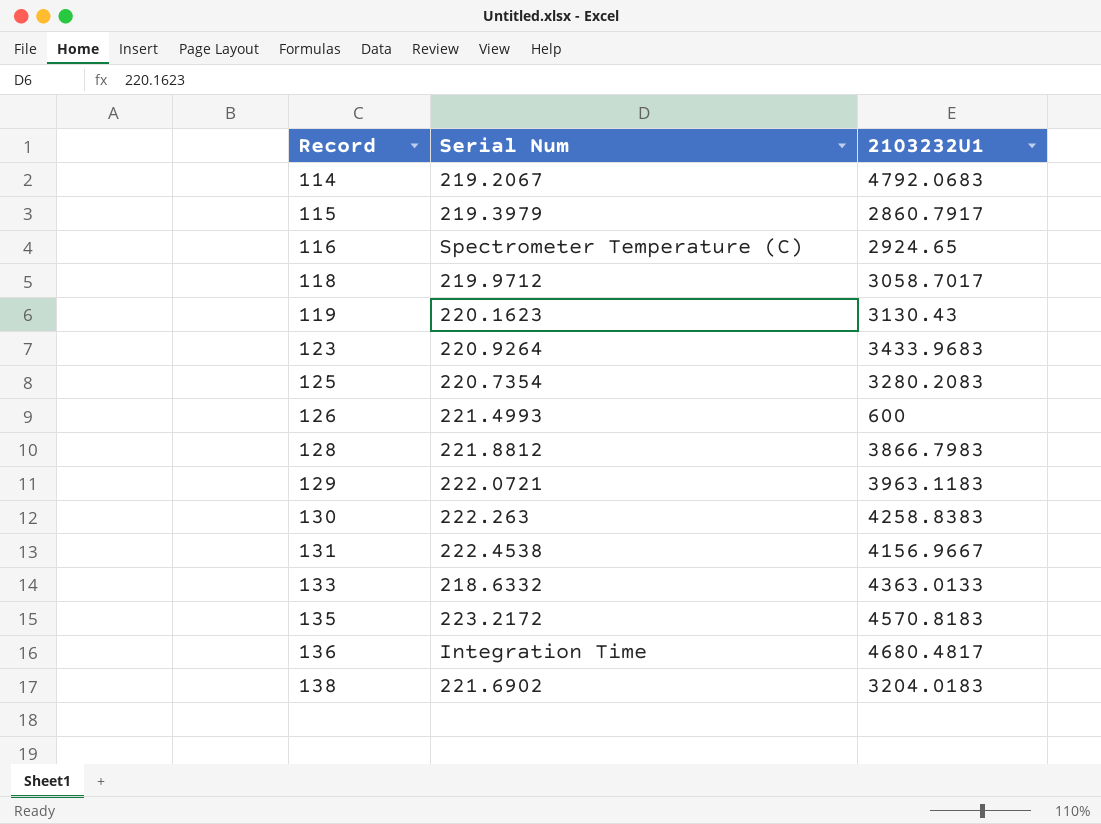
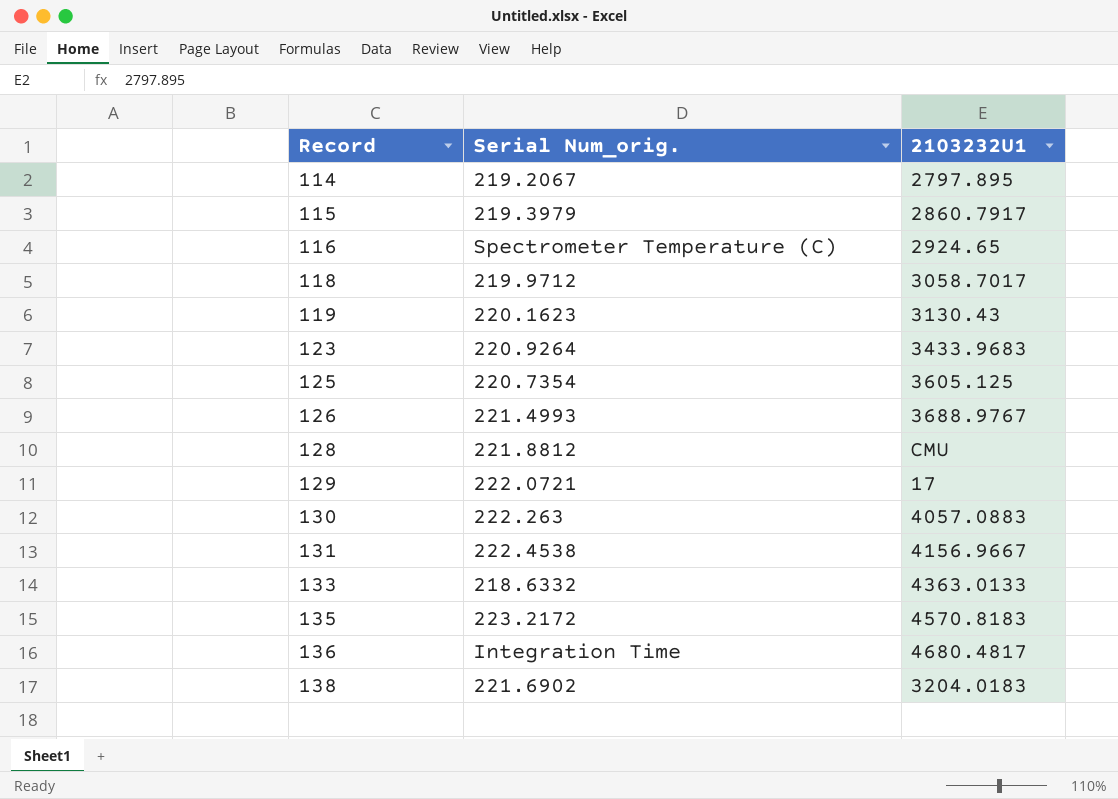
column name: Serial Num -> Serial Num_orig.
114 | 2103232U1: 4792.0683 -> 2797.895
125 | 2103232U1: 3280.2083 -> 3605.125
126 | 2103232U1: 600 -> 3688.9767
128 | 2103232U1: 3866.7983 -> CMU
129 | 2103232U1: 3963.1183 -> 17
130 | 2103232U1: 4258.8383 -> 4057.0883

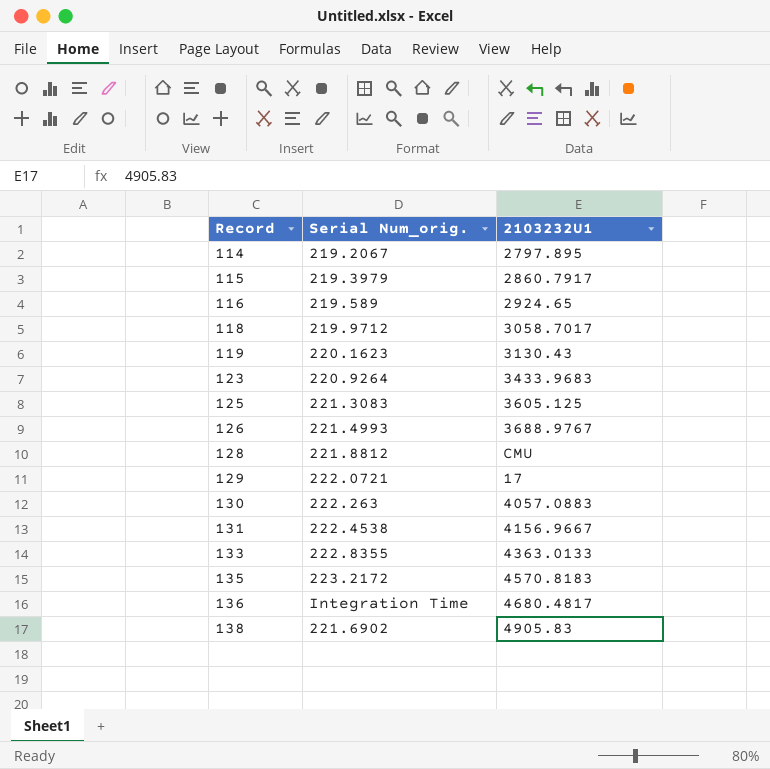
116 | Serial Num_orig.: Spectrometer Temperature (C) -> 219.589
125 | Serial Num_orig.: 220.7354 -> 221.3083
133 | Serial Num_orig.: 218.6332 -> 222.8355
138 | 2103232U1: 3204.0183 -> 4905.83

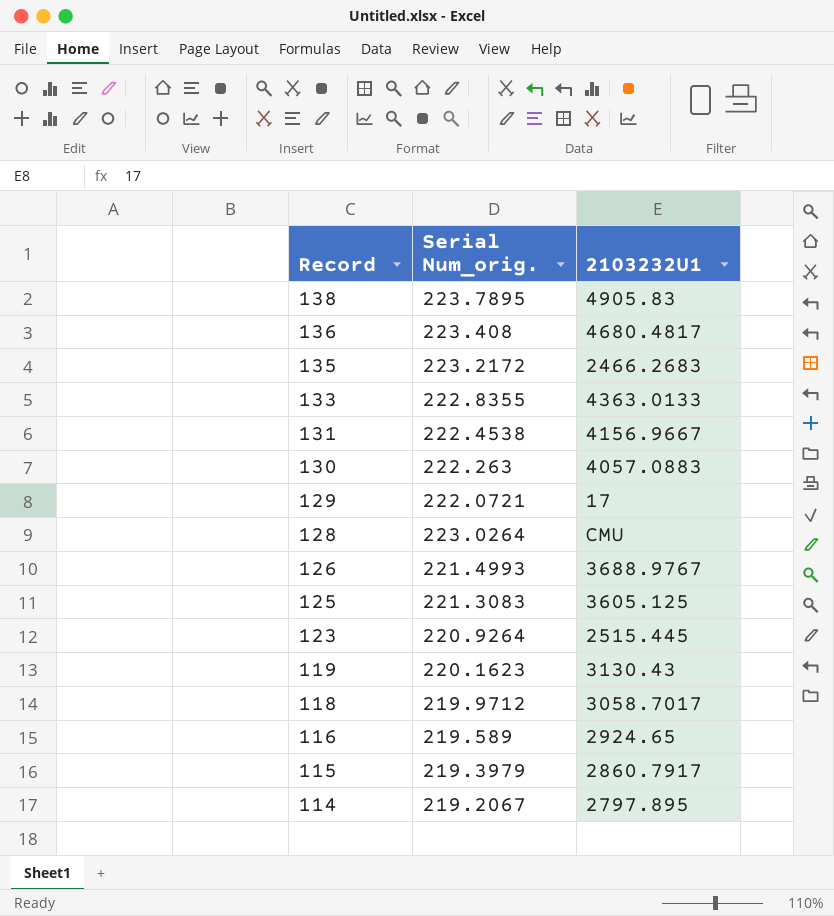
row order: Record ascending -> Record descending
138 | Serial Num_orig.: 221.6902 -> 223.7895
136 | Serial Num_orig.: Integration Time -> 223.408
135 | 2103232U1: 4570.8183 -> 2466.2683
128 | Serial Num_orig.: 221.8812 -> 223.0264
123 | 2103232U1: 3433.9683 -> 2515.445

